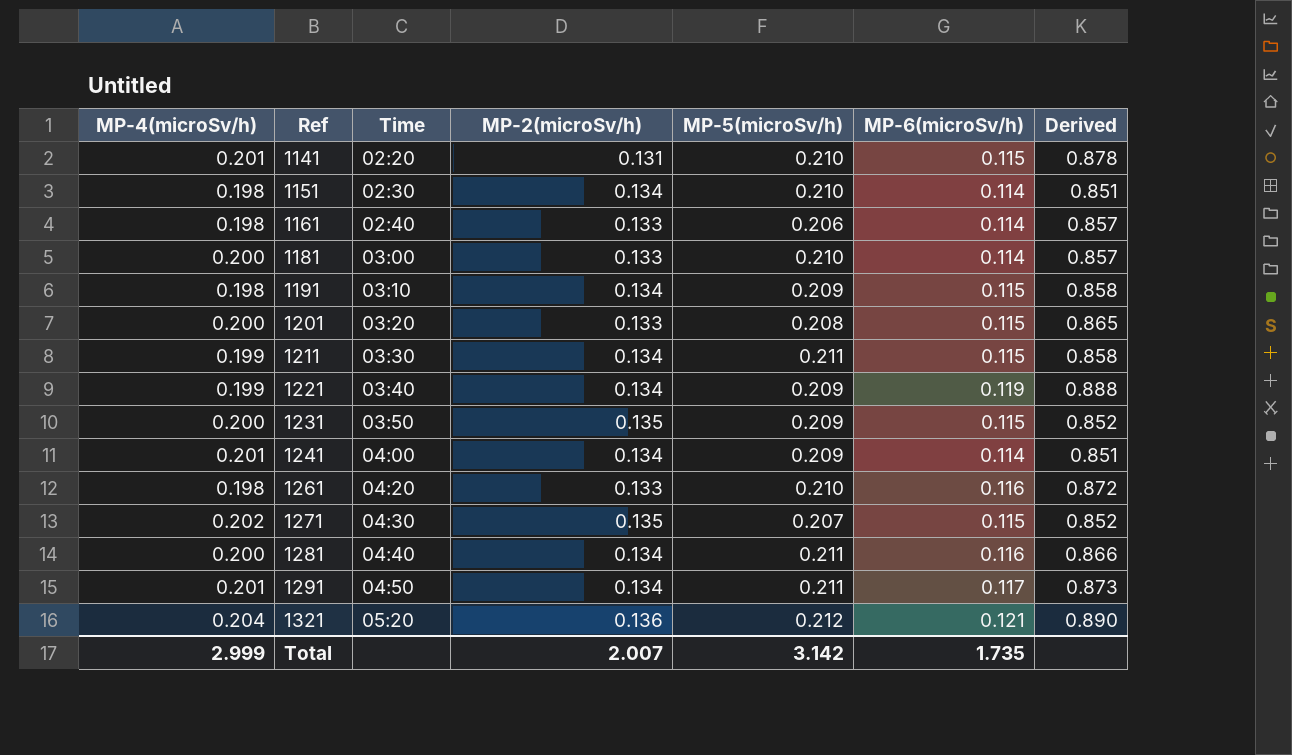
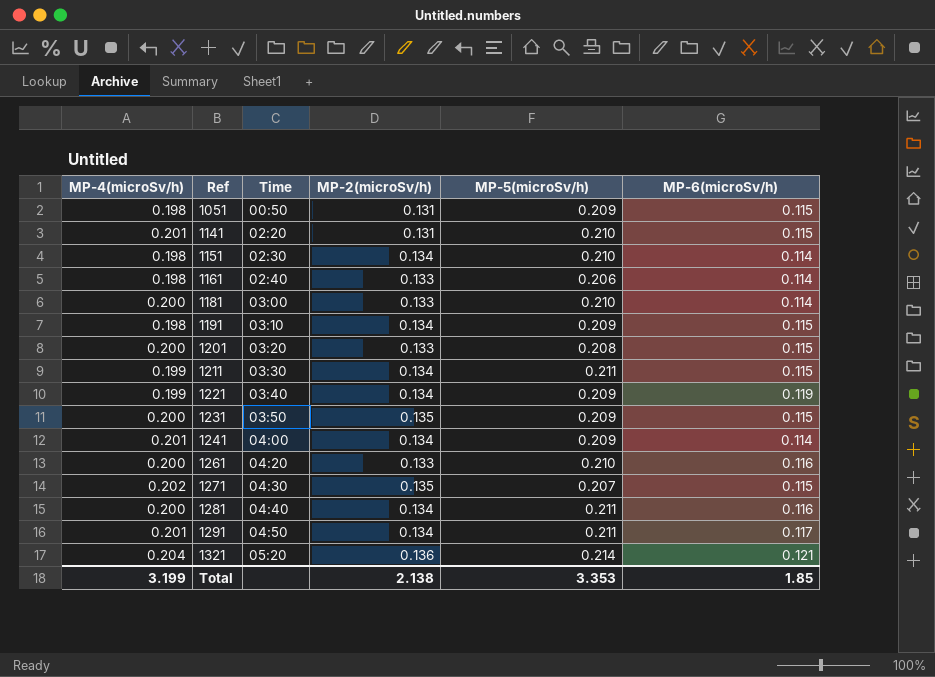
column Derived | formula: [MP-6(microSv/h)] / [MP-2(microSv/h)] -> none
row 1051: none -> 0.198 | 00:50 | 0.131 | 0.209 | 0.115
1261 | MP-4(microSv/h): 0.198 -> 0.200
1321 | MP-5(microSv/h): 0.212 -> 0.214
Total | MP-4(microSv/h): 2.999 -> 3.199
Total | MP-2(microSv/h): 2.007 -> 2.138
Total | MP-5(microSv/h): 3.142 -> 3.353
Total | MP-6(microSv/h): 1.735 -> 1.85

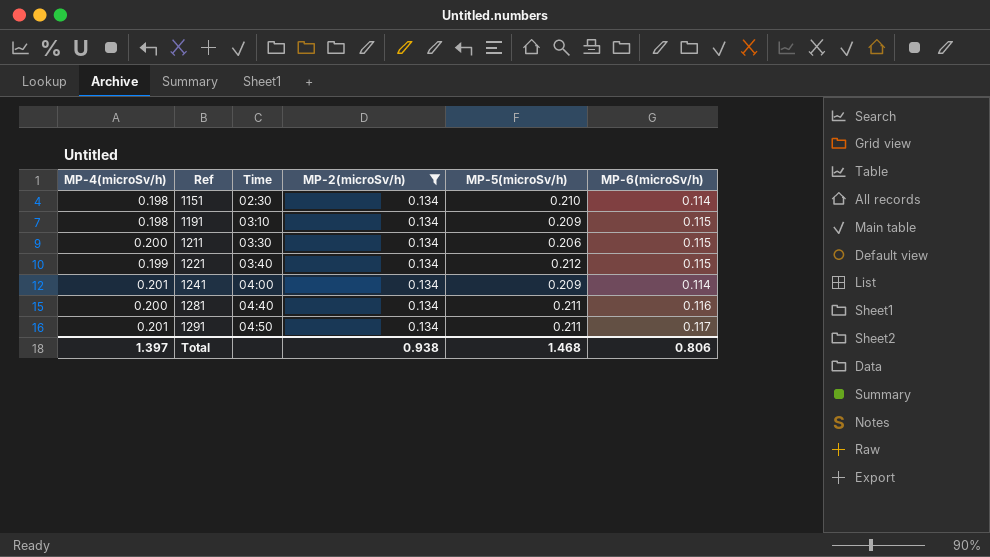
filter: none -> MP-2(microSv/h) = 0.134
1211 | MP-4(microSv/h): 0.199 -> 0.200
1211 | MP-5(microSv/h): 0.211 -> 0.206
1221 | MP-5(microSv/h): 0.209 -> 0.212
1221 | MP-6(microSv/h): 0.119 -> 0.115
Total | MP-4(microSv/h): 3.199 -> 1.397
Total | MP-2(microSv/h): 2.138 -> 0.938
Total | MP-5(microSv/h): 3.353 -> 1.468
Total | MP-6(microSv/h): 1.85 -> 0.806

